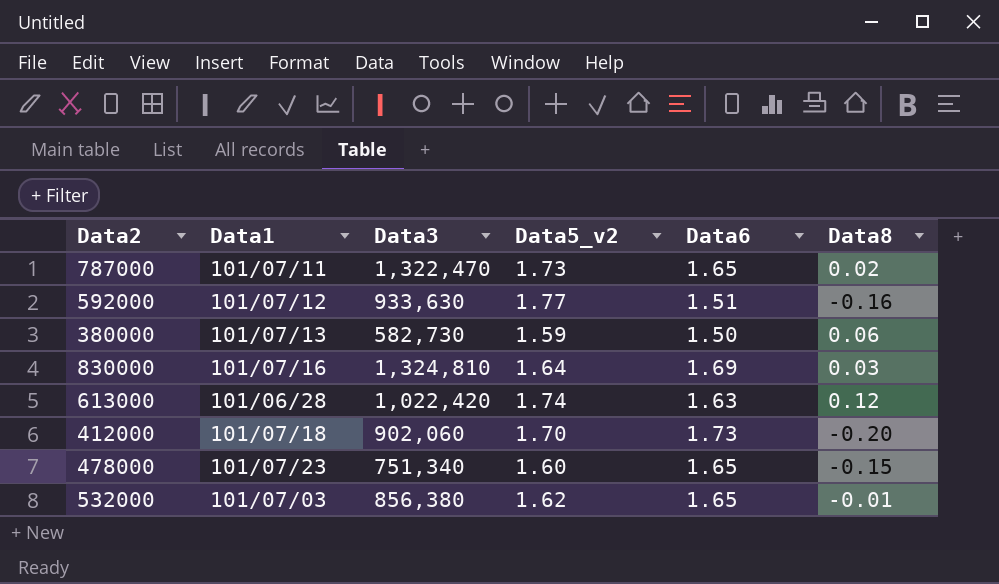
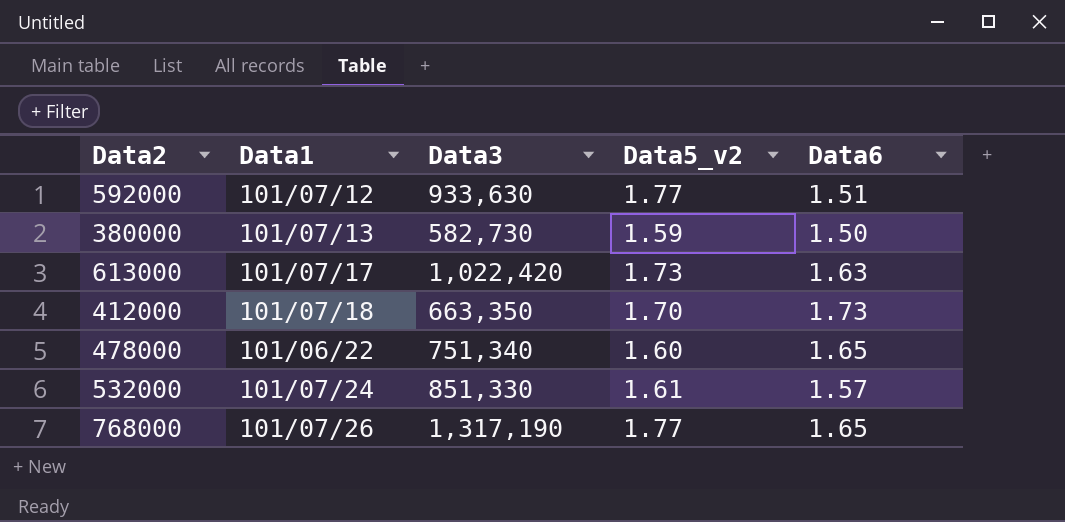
column Data8 | position: 6 -> none
row 787000: 101/07/11 | 1,322,470 | 1.73 | 1.65 | 0.02 -> none
row 830000: 101/07/16 | 1,324,810 | 1.64 | 1.69 | 0.03 -> none
613000 | Data1: 101/06/28 -> 101/07/17
613000 | Data5_v2: 1.74 -> 1.73
412000 | Data3: 902,060 -> 663,350
478000 | Data1: 101/07/23 -> 101/06/22
532000 | Data1: 101/07/03 -> 101/07/24
532000 | Data3: 856,380 -> 851,330
532000 | Data5_v2: 1.62 -> 1.61
532000 | Data6: 1.65 -> 1.57
row 768000: none -> 101/07/26 | 1,317,190 | 1.77 | 1.65

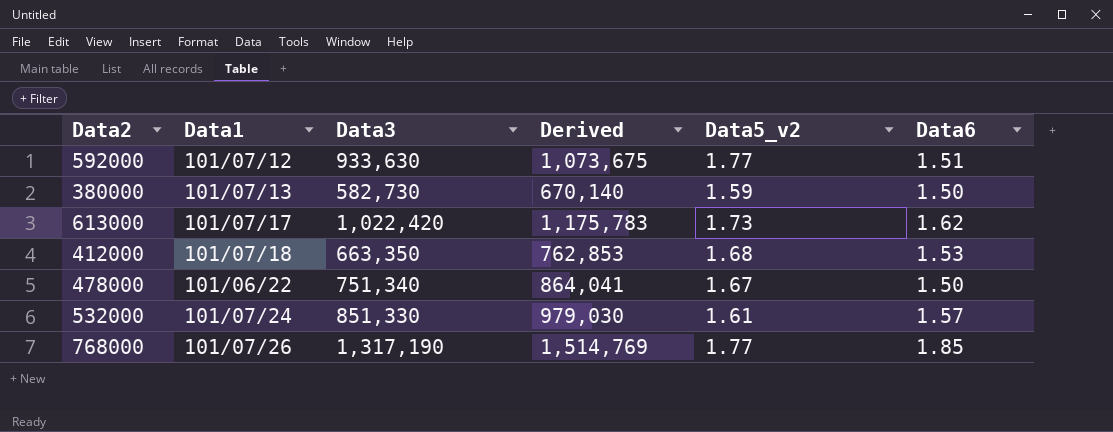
column Derived | formula: none -> [Data3] * 1.15
613000 | Data6: 1.63 -> 1.62
412000 | Data5_v2: 1.70 -> 1.68
412000 | Data6: 1.73 -> 1.53
478000 | Data5_v2: 1.60 -> 1.67
478000 | Data6: 1.65 -> 1.50
768000 | Data6: 1.65 -> 1.85

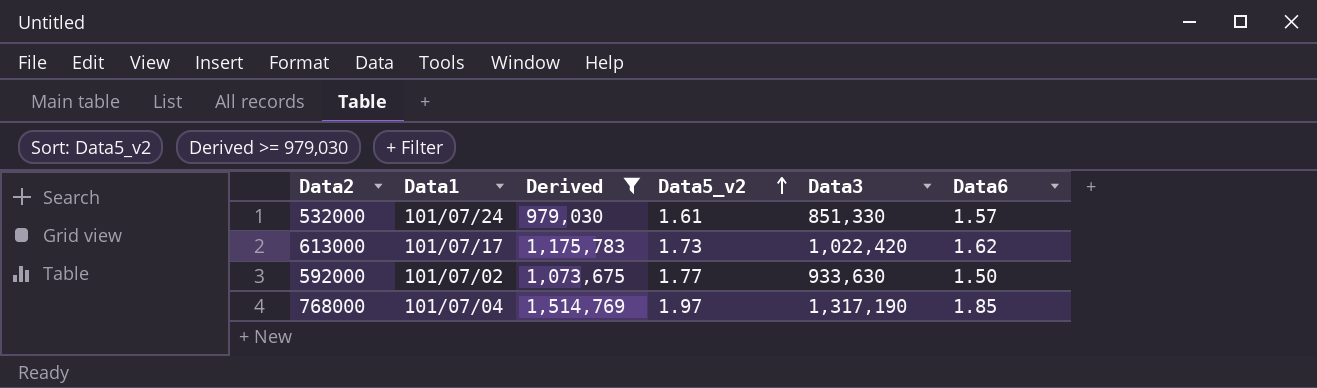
filter: none -> Derived >= 979,030
row order: none -> Data5_v2 ascending
column Data3 | position: 3 -> 5
592000 | Data1: 101/07/12 -> 101/07/02
592000 | Data6: 1.51 -> 1.50
768000 | Data1: 101/07/26 -> 101/07/04
768000 | Data5_v2: 1.77 -> 1.97

